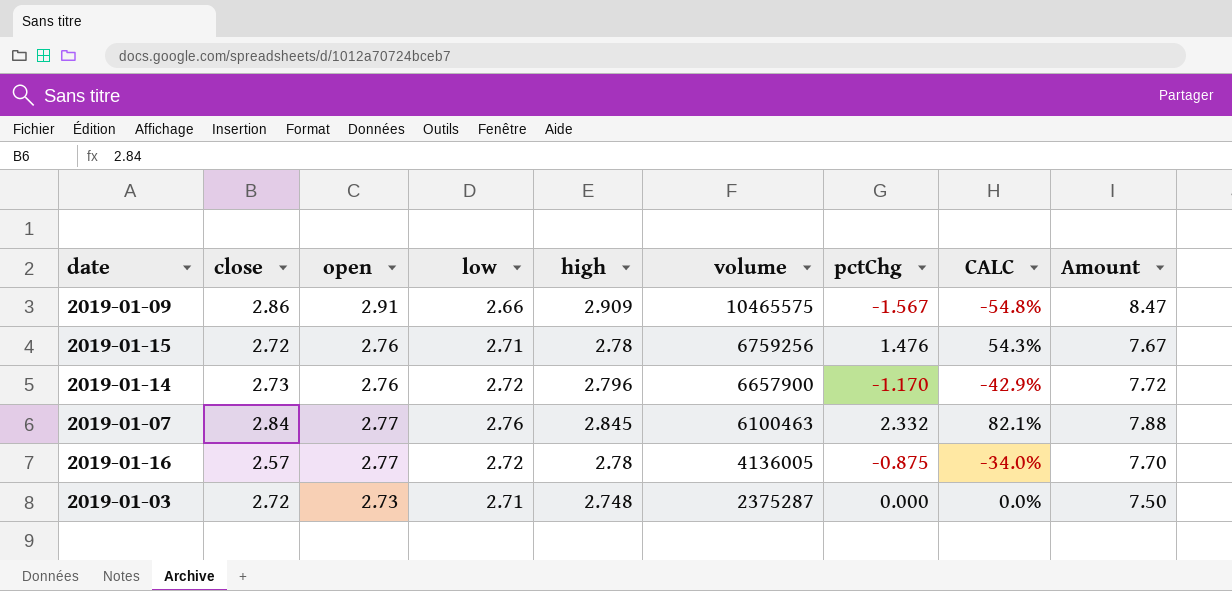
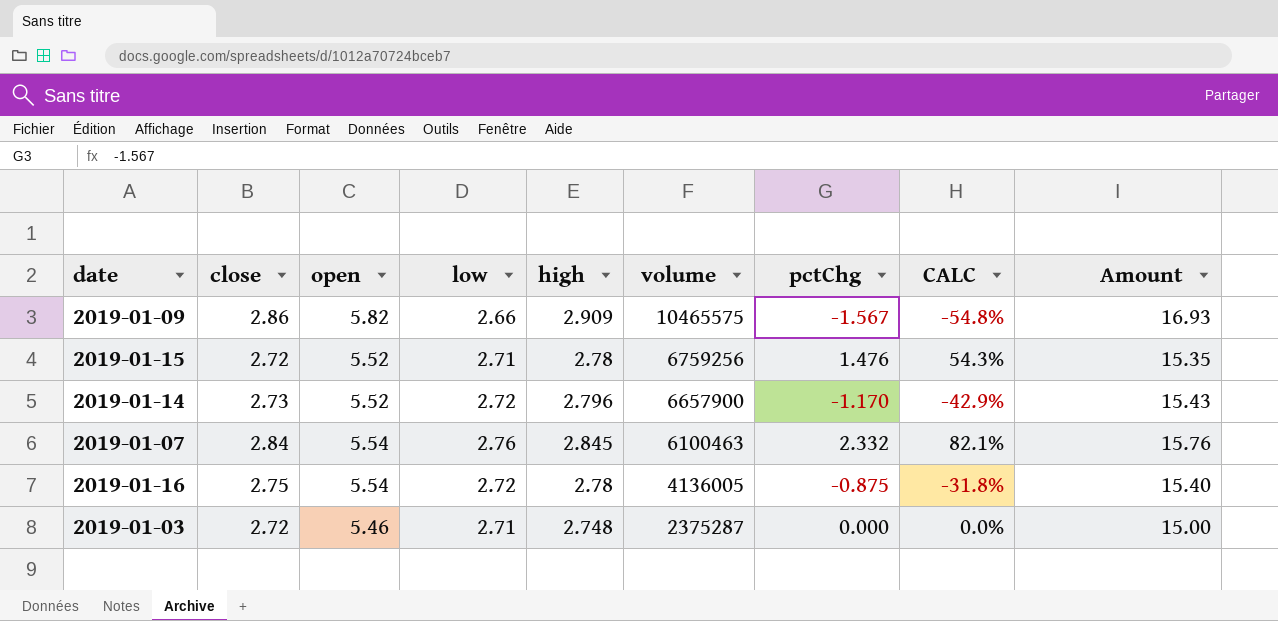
2019-01-09 | open: 2.91 -> 5.82
2019-01-09 | Amount: 8.47 -> 16.93
2019-01-15 | open: 2.76 -> 5.52
2019-01-15 | Amount: 7.67 -> 15.35
2019-01-14 | open: 2.76 -> 5.52
2019-01-14 | Amount: 7.72 -> 15.43
2019-01-07 | open: 2.77 -> 5.54
2019-01-07 | Amount: 7.88 -> 15.76
2019-01-16 | close: 2.57 -> 2.75
2019-01-16 | open: 2.77 -> 5.54
2019-01-16 | CALC: -34.0% -> -31.8%
2019-01-16 | Amount: 7.70 -> 15.40
2019-01-03 | open: 2.73 -> 5.46
2019-01-03 | Amount: 7.50 -> 15.00

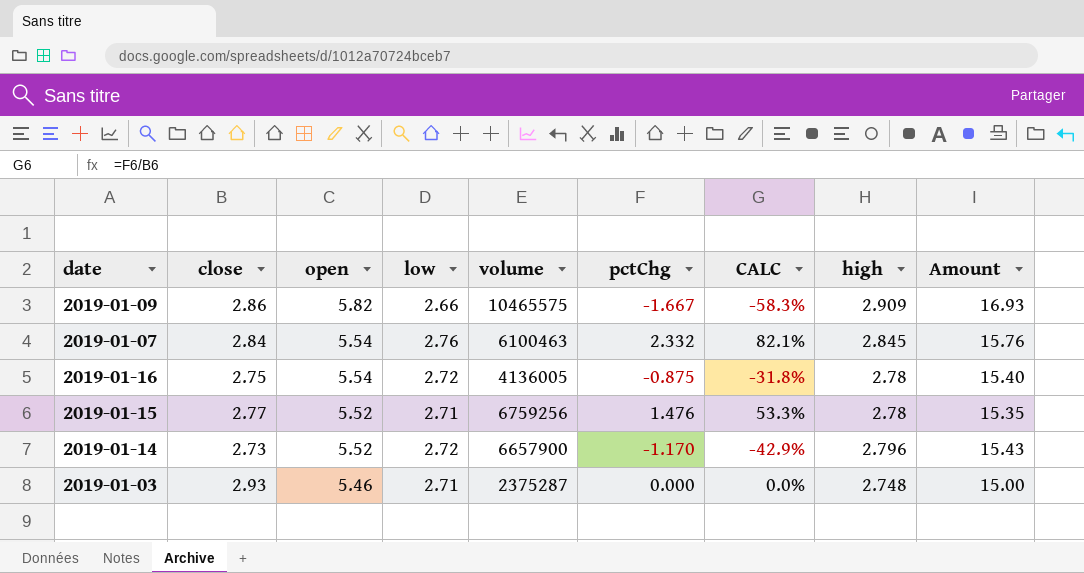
row order: volume descending -> open descending
column high | position: 5 -> 8
2019-01-09 | pctChg: -1.567 -> -1.667
2019-01-09 | CALC: -54.8% -> -58.3%
2019-01-15 | close: 2.72 -> 2.77
2019-01-15 | CALC: 54.3% -> 53.3%
2019-01-03 | close: 2.72 -> 2.93

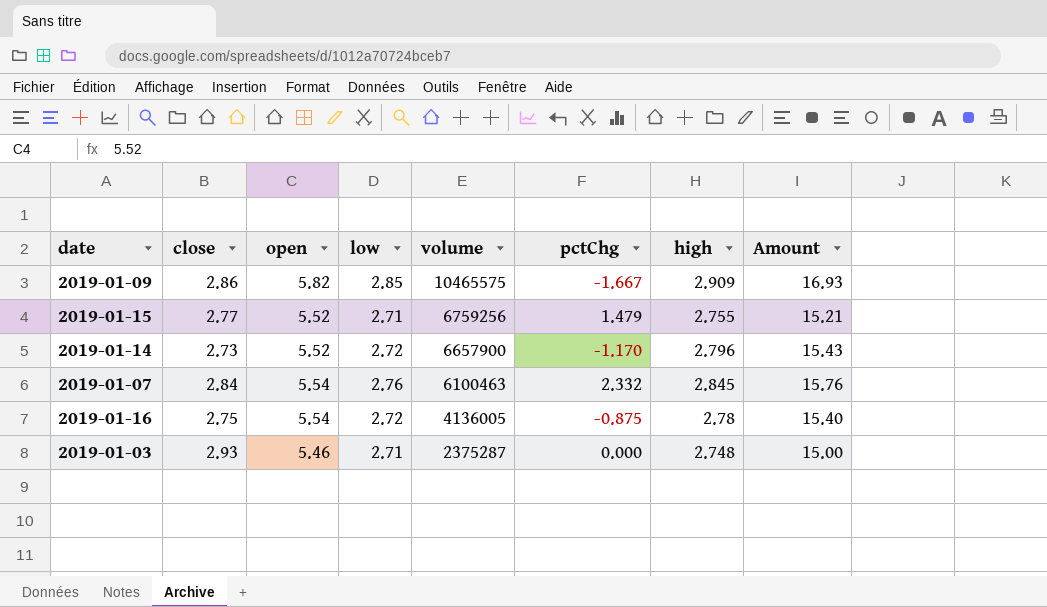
row order: open descending -> volume descending
column CALC | formula: [pctChg] / [close] -> none
2019-01-09 | low: 2.66 -> 2.85
2019-01-15 | pctChg: 1.476 -> 1.479
2019-01-15 | high: 2.78 -> 2.755
2019-01-15 | Amount: 15.35 -> 15.21

